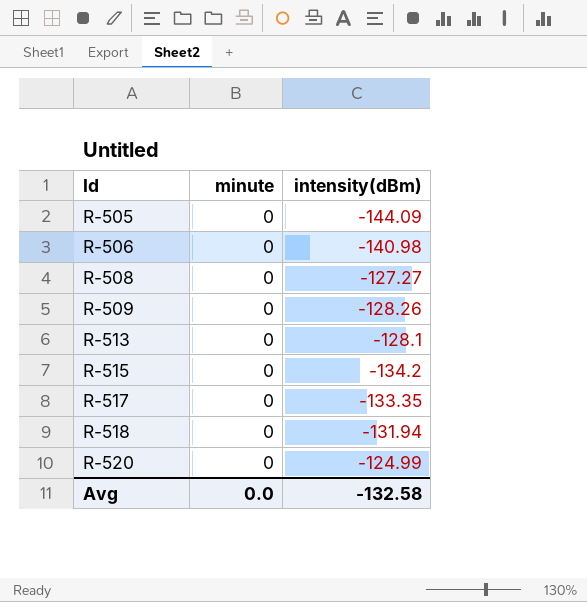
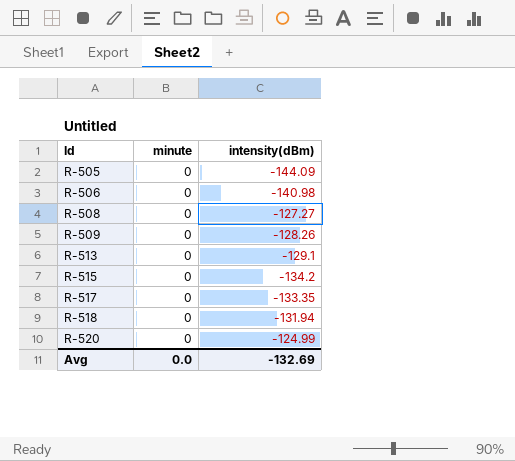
R-513 | intensity(dBm): -128.1 -> -129.1
Avg | intensity(dBm): -132.58 -> -132.69

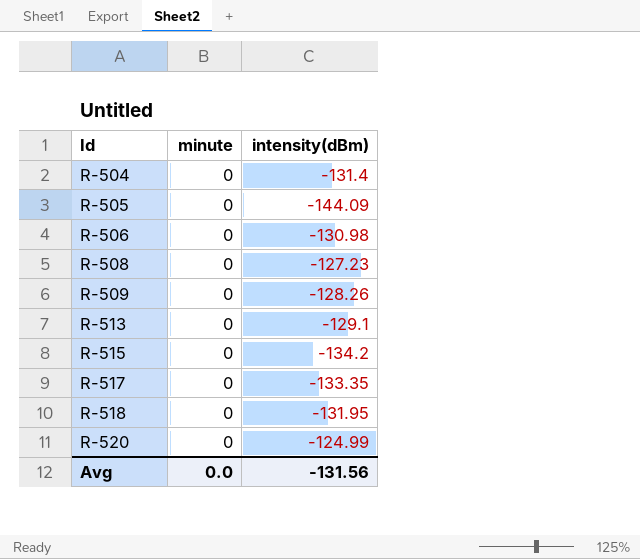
row R-504: none -> 0 | -131.4
R-506 | intensity(dBm): -140.98 -> -130.98
R-508 | intensity(dBm): -127.27 -> -127.23
R-518 | intensity(dBm): -131.94 -> -131.95
Avg | intensity(dBm): -132.69 -> -131.56

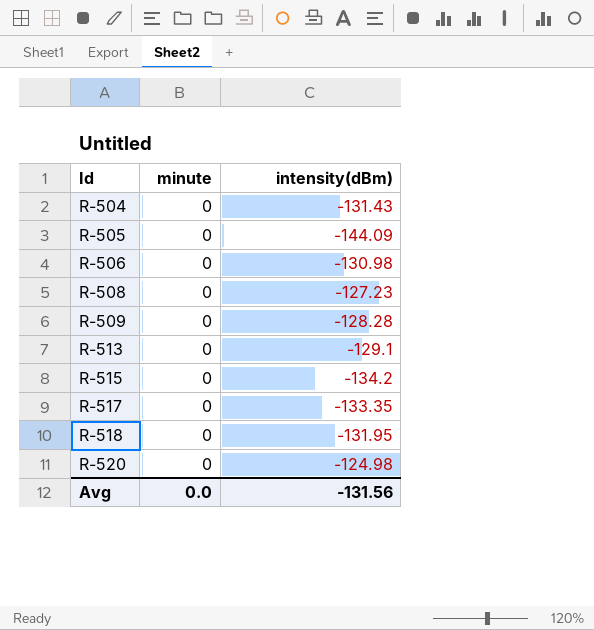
R-504 | intensity(dBm): -131.4 -> -131.43
R-509 | intensity(dBm): -128.26 -> -128.28
R-520 | intensity(dBm): -124.99 -> -124.98

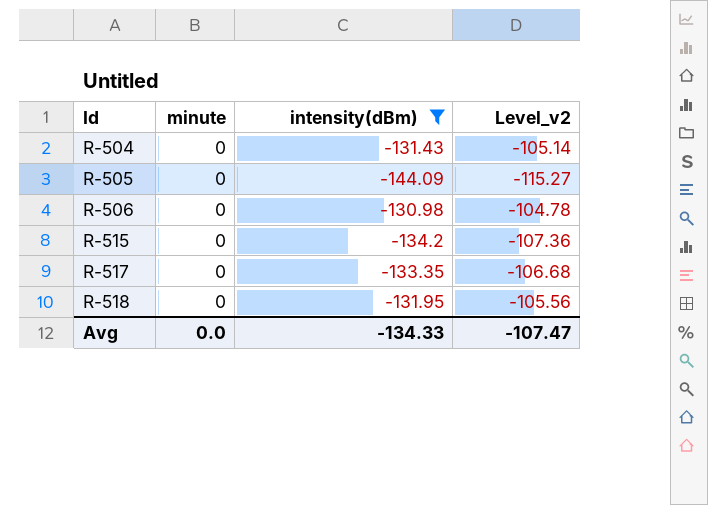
filter: none -> intensity(dBm) <= -130.98
column Level_v2 | formula: none -> [intensity(dBm)] * 0.8
Avg | intensity(dBm): -131.56 -> -134.33

